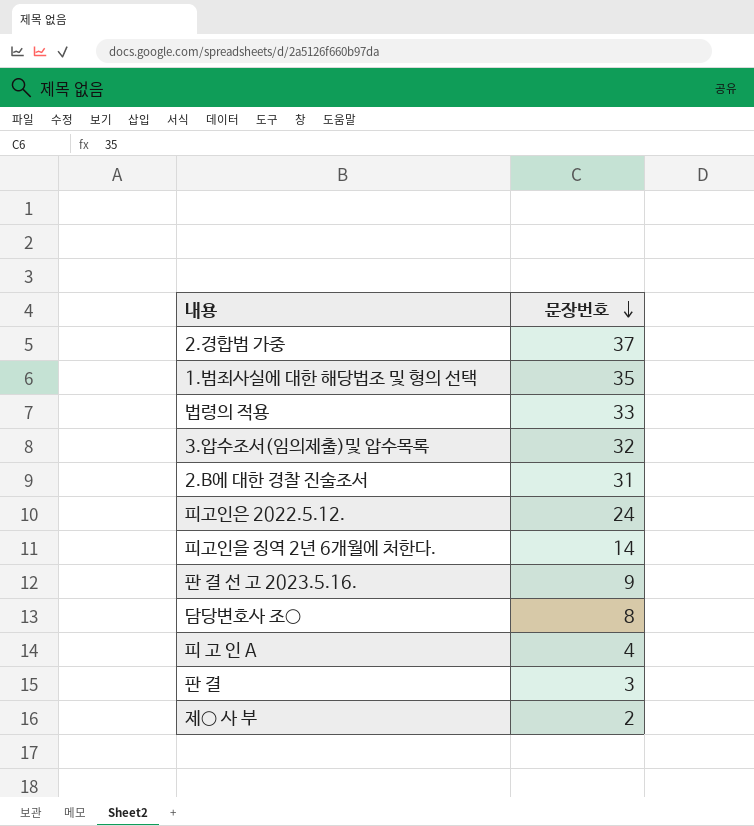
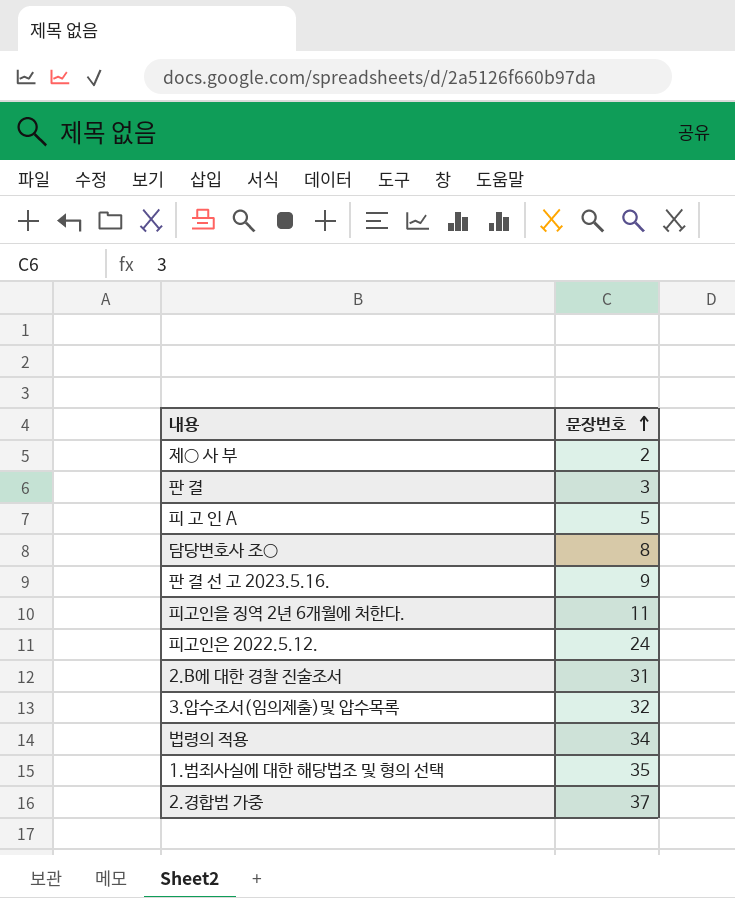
row order: 문장번호 descending -> 문장번호 ascending
피 고 인 A | 문장번호: 4 -> 5
피고인을 징역 2년 6개월에 처한다. | 문장번호: 14 -> 11
법령의 적용 | 문장번호: 33 -> 34

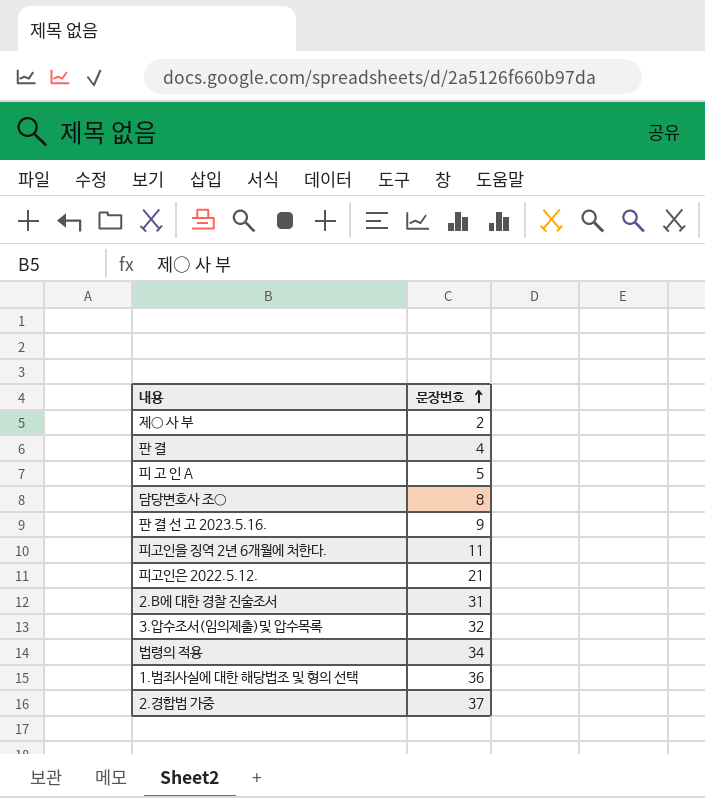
판 결 | 문장번호: 3 -> 4
피고인은 2022.5.12. | 문장번호: 24 -> 21
1.범죄사실에 대한 해당법조 및 형의 선택 | 문장번호: 35 -> 36

